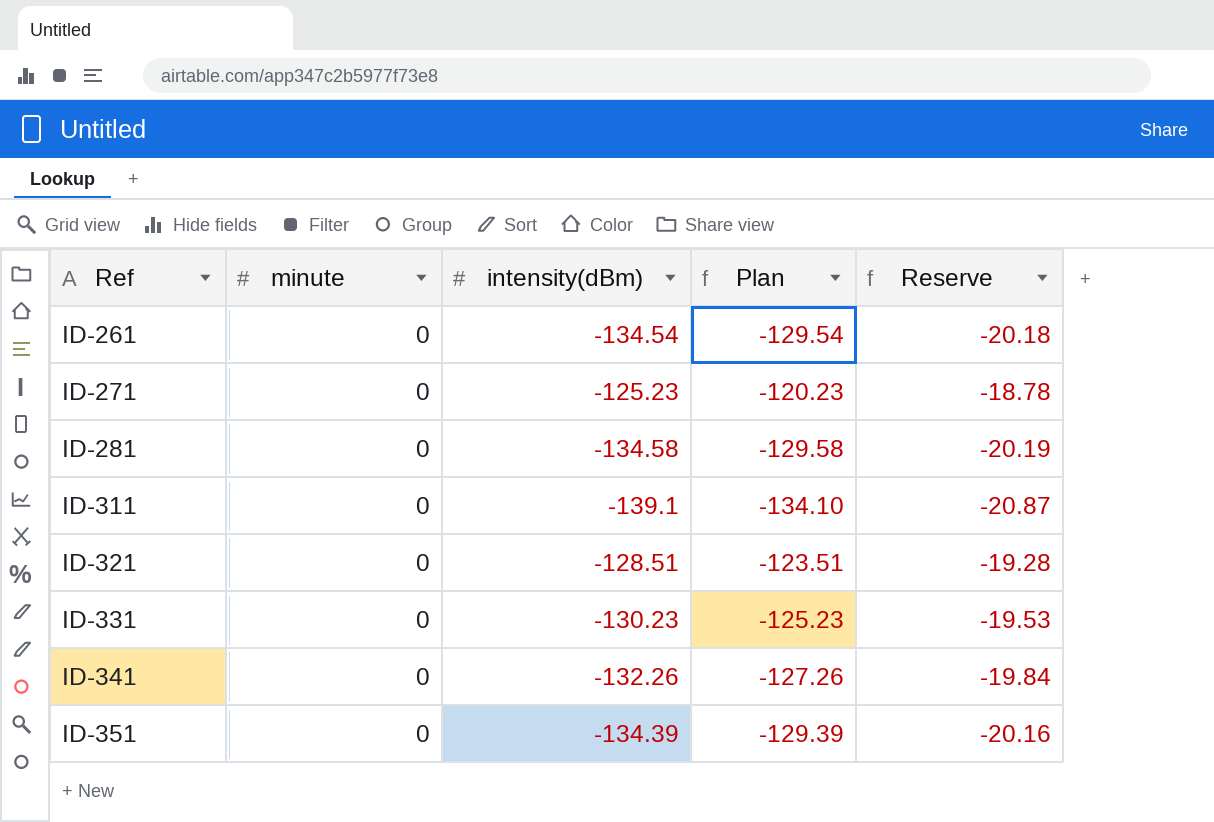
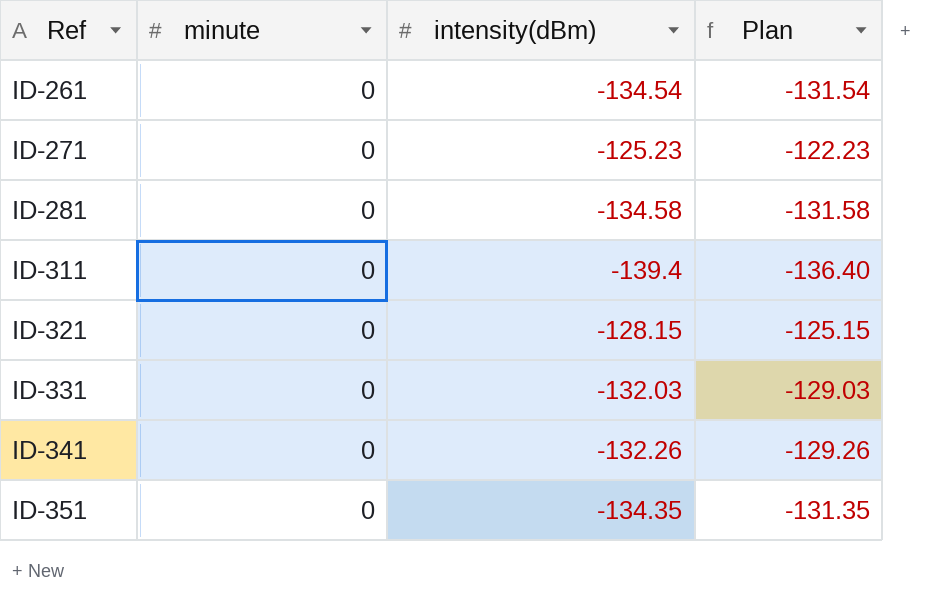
column Reserve | formula: [intensity(dBm)] * 0.15 -> none
column Plan | formula: [intensity(dBm)] + 5 -> [intensity(dBm)] + 3
ID-311 | intensity(dBm): -139.1 -> -139.4
ID-321 | intensity(dBm): -128.51 -> -128.15
ID-331 | intensity(dBm): -130.23 -> -132.03
ID-351 | intensity(dBm): -134.39 -> -134.35

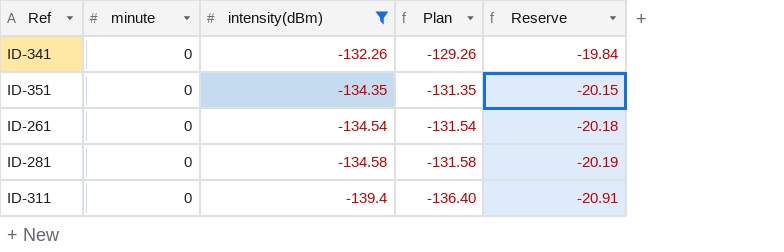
filter: none -> intensity(dBm) <= -132.26
row order: Ref ascending -> intensity(dBm) descending
column Reserve | formula: none -> [intensity(dBm)] * 0.15

